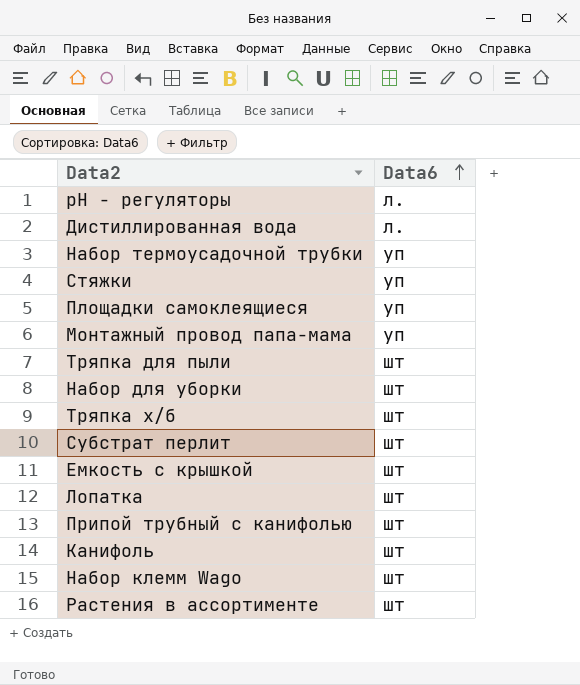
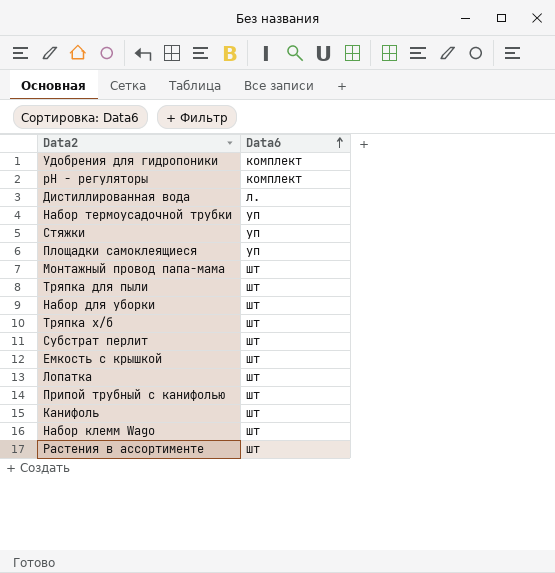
row Удобрения для гидропоники: none -> комплект
рН - регуляторы | Data6: л. -> комплект
Монтажный провод папа-мама | Data6: уп -> шт

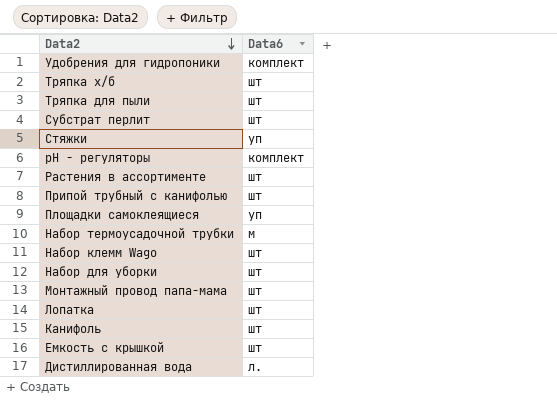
row order: Data6 ascending -> Data2 descending
Набор термоусадочной трубки | Data6: уп -> м

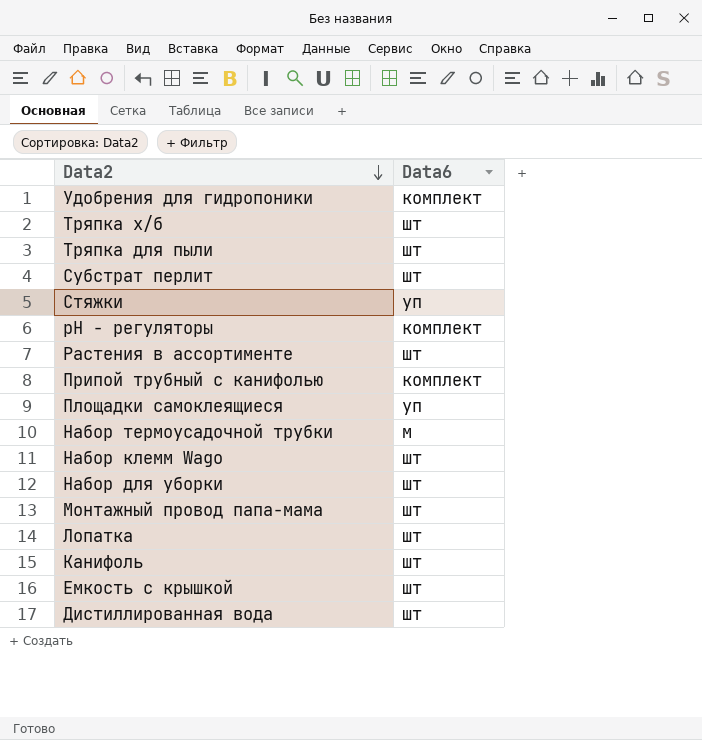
Припой трубный с канифолью | Data6: шт -> комплект
Дистиллированная вода | Data6: л. -> шт

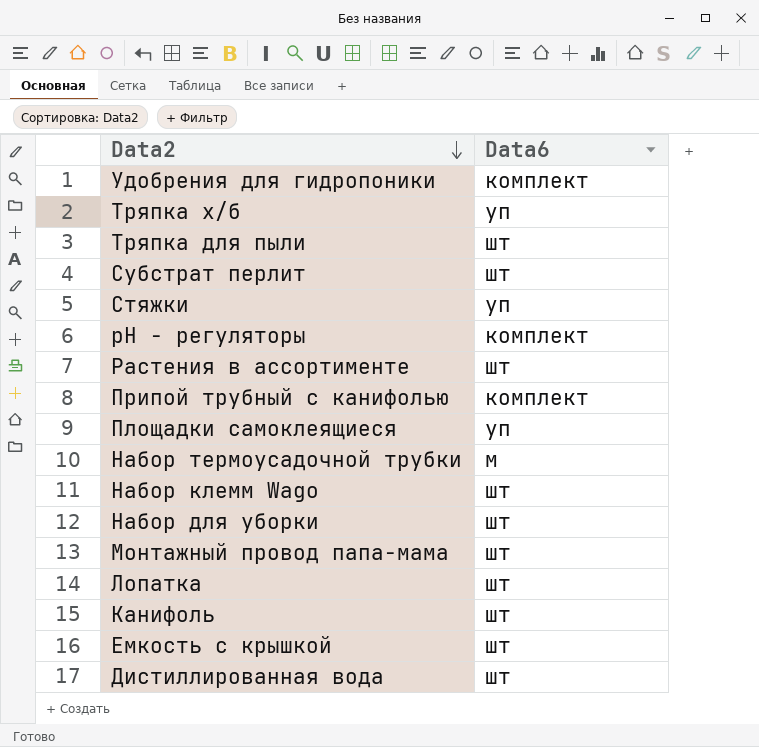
Тряпка х/б | Data6: шт -> уп

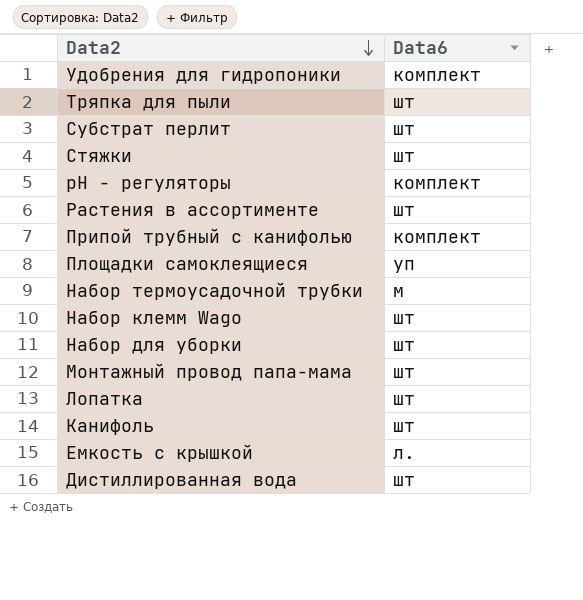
row Тряпка х/б: уп -> none
Стяжки | Data6: уп -> шт
Емкость с крышкой | Data6: шт -> л.

